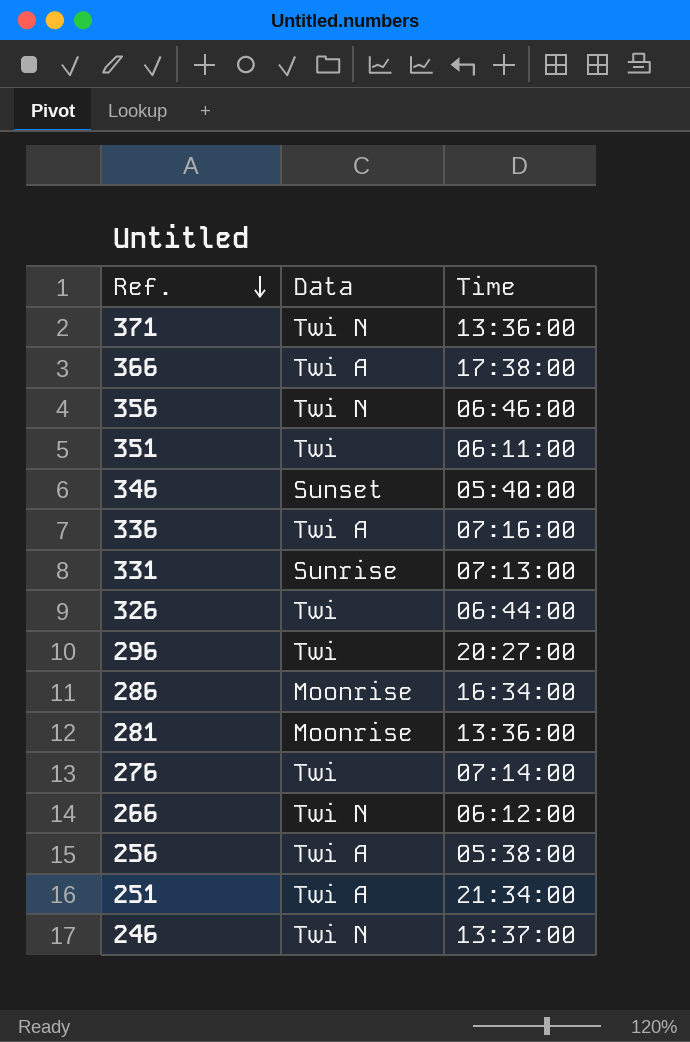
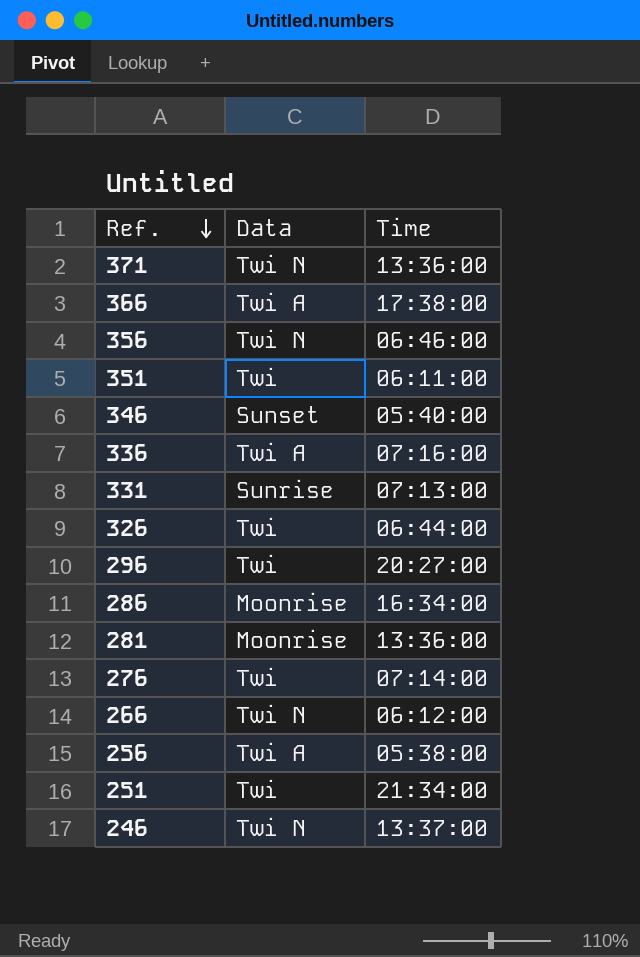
251 | Data: Twi A -> Twi

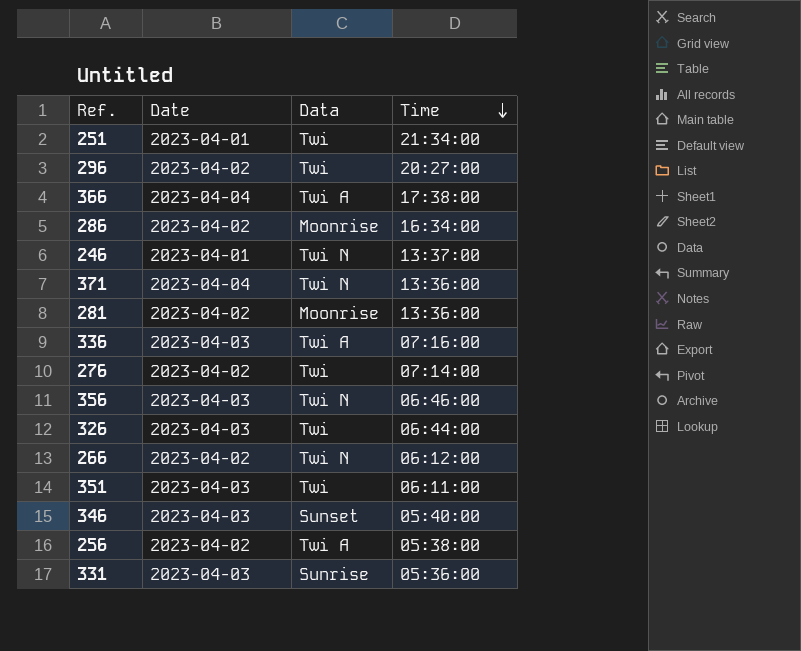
row order: Ref. descending -> Time descending
column Date | position: none -> 2
331 | Time: 07:13:00 -> 05:36:00

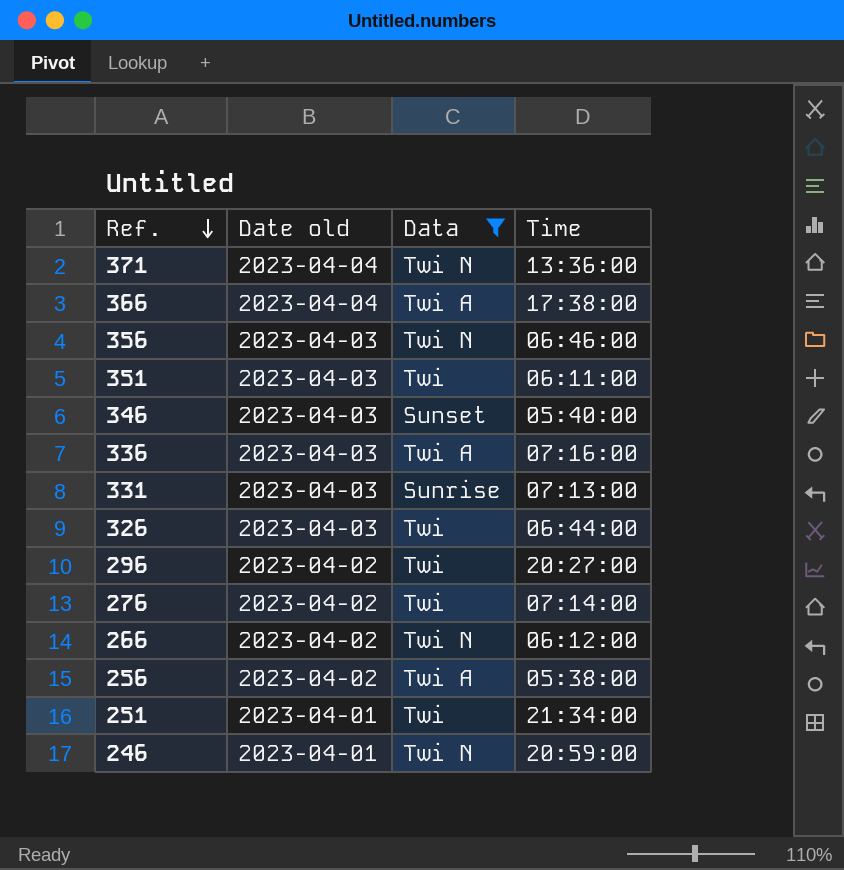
filter: none -> Data != Moonrise
row order: Time descending -> Ref. descending
column name: Date -> Date old
331 | Time: 05:36:00 -> 07:13:00
246 | Time: 13:37:00 -> 20:59:00

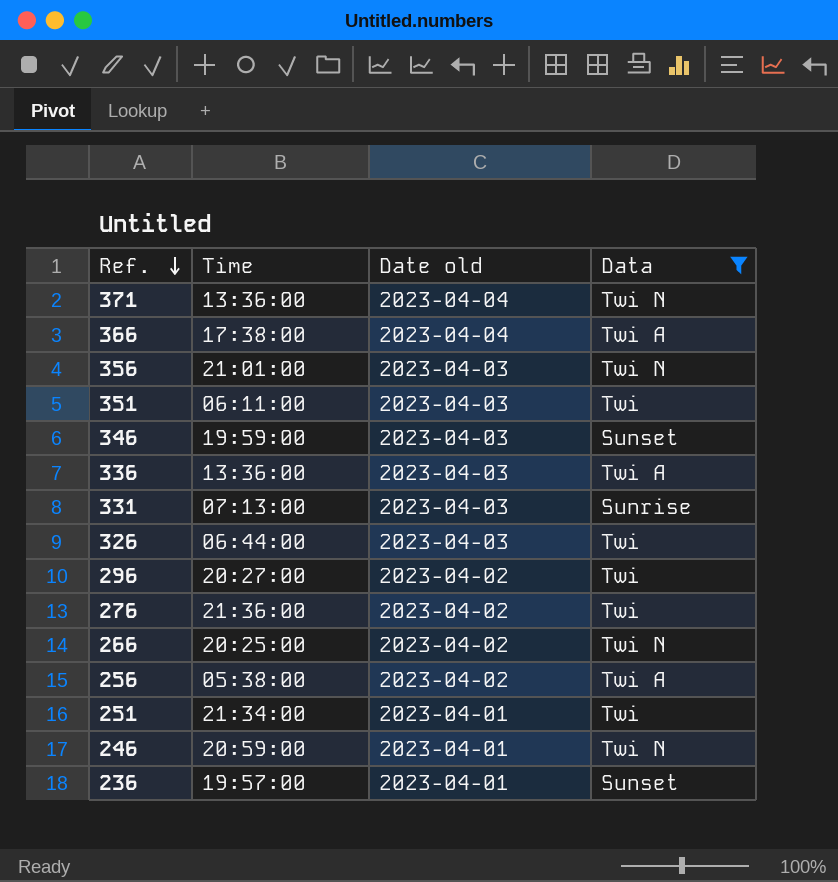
column Time | position: 4 -> 2
356 | Time: 06:46:00 -> 21:01:00
346 | Time: 05:40:00 -> 19:59:00
336 | Time: 07:16:00 -> 13:36:00
276 | Time: 07:14:00 -> 21:36:00
266 | Time: 06:12:00 -> 20:25:00
row 236: none -> 19:57:00 | 2023-04-01 | Sunset

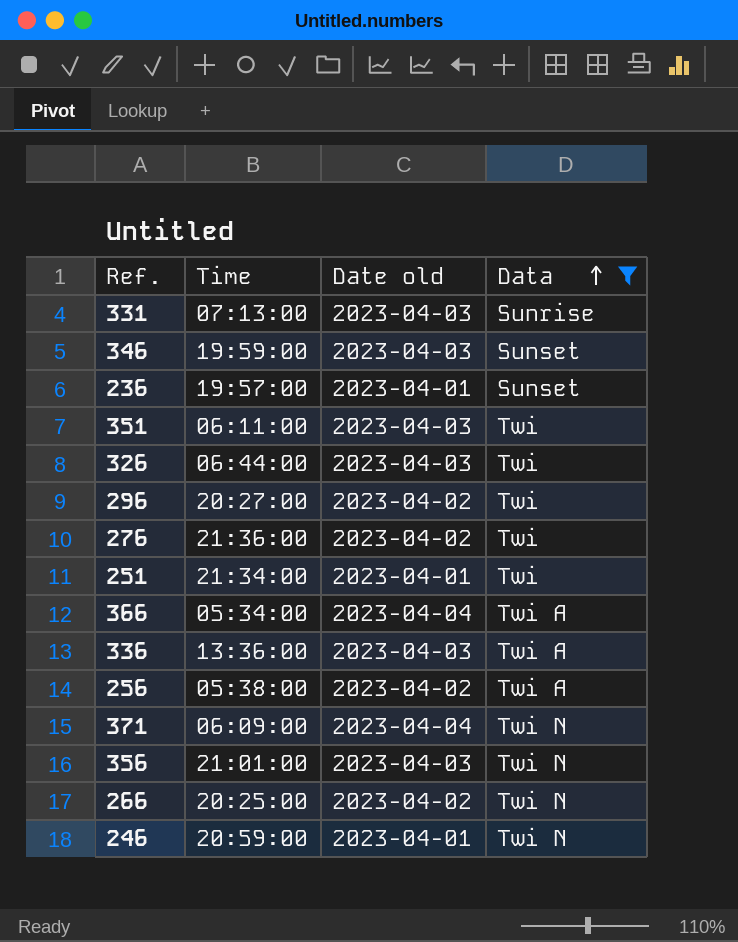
row order: Ref. descending -> Data ascending
366 | Time: 17:38:00 -> 05:34:00
371 | Time: 13:36:00 -> 06:09:00

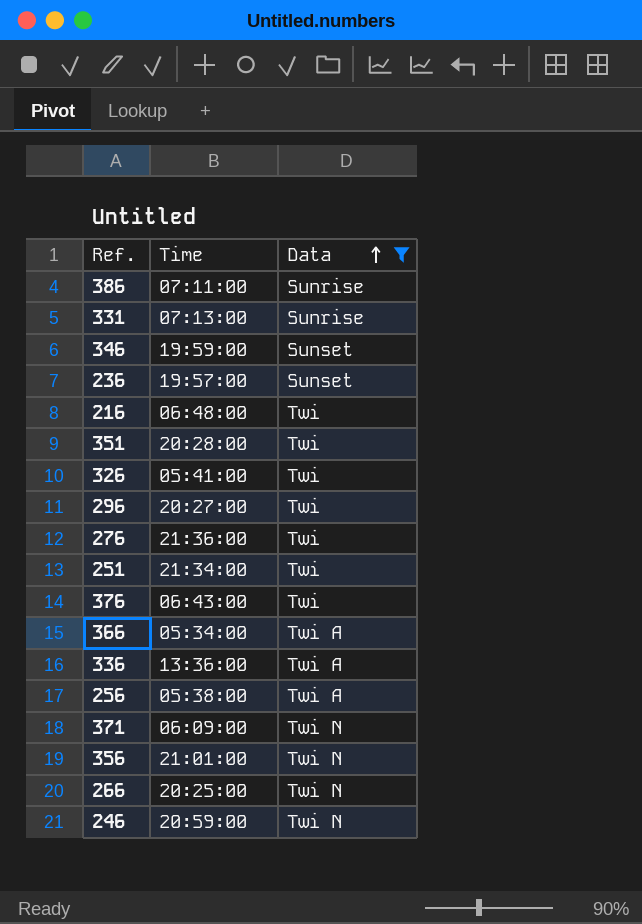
column Date old | position: 3 -> none
row 386: none -> 07:11:00 | Sunrise
row 216: none -> 06:48:00 | Twi
351 | Time: 06:11:00 -> 20:28:00
326 | Time: 06:44:00 -> 05:41:00
row 376: none -> 06:43:00 | Twi

